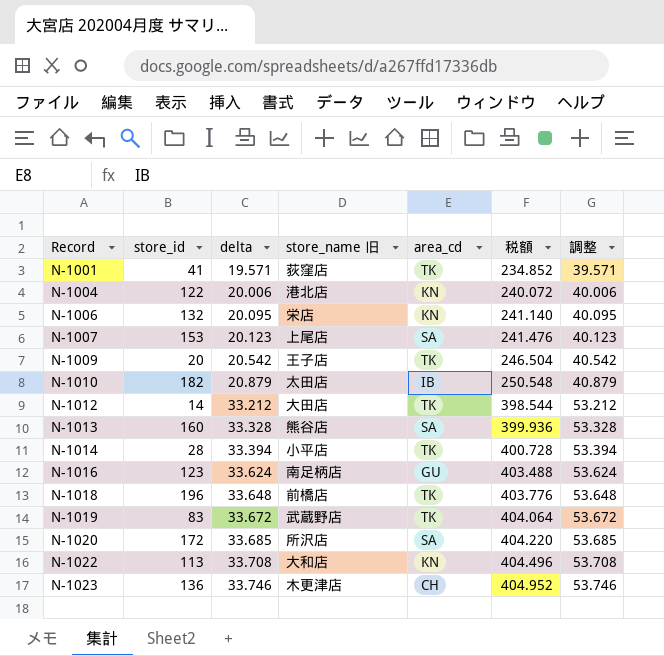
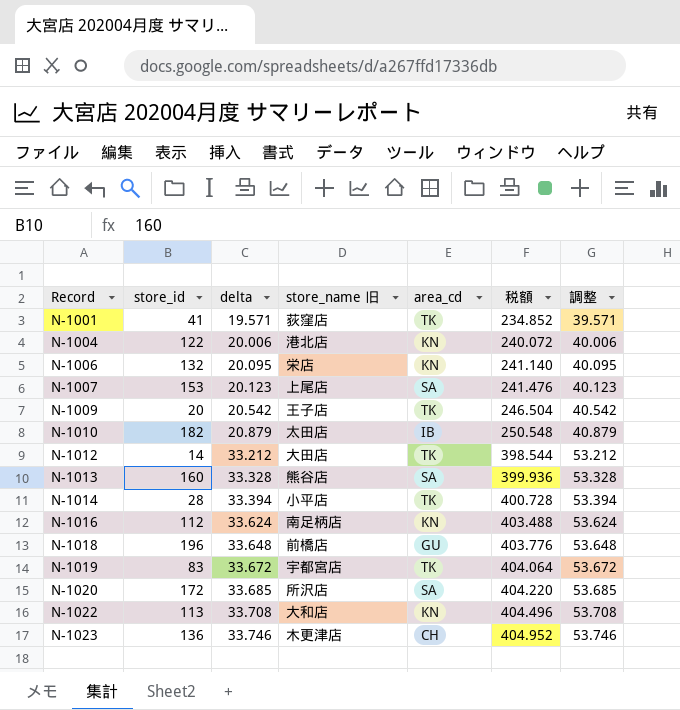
N-1016 | store_id: 123 -> 112
N-1016 | area_cd: GU -> KN
N-1018 | area_cd: TK -> GU
N-1019 | store_name 旧: 武蔵野店 -> 宇都宮店

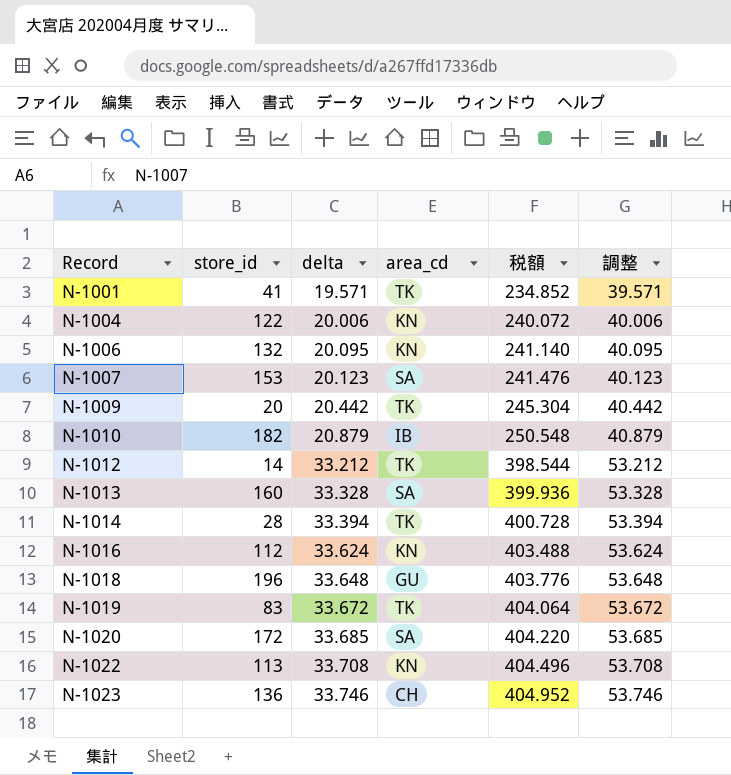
column store_name 旧 | position: 4 -> none
N-1009 | delta: 20.542 -> 20.442
N-1009 | 税額: 246.504 -> 245.304
N-1009 | 調整: 40.542 -> 40.442

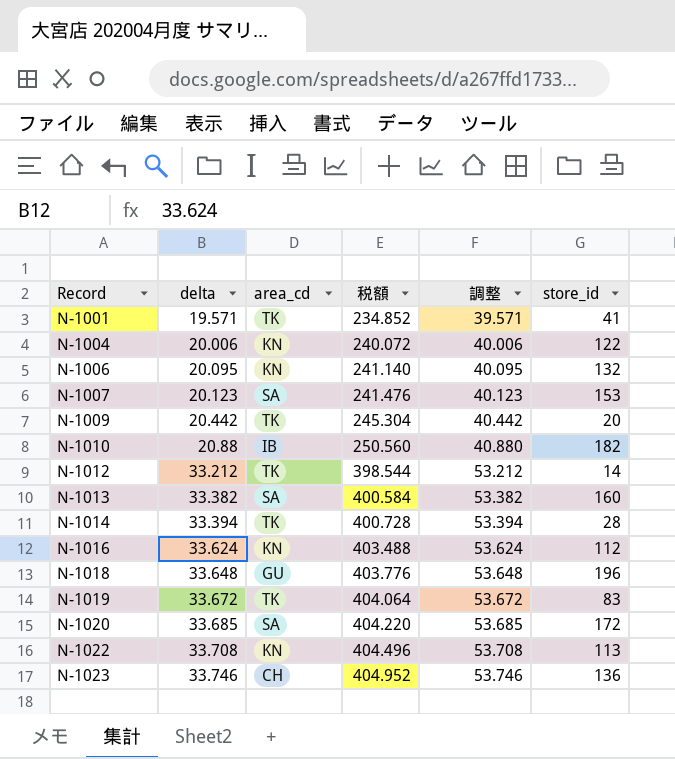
column store_id | position: 2 -> 6
N-1010 | delta: 20.879 -> 20.88
N-1010 | 税額: 250.548 -> 250.560
N-1010 | 調整: 40.879 -> 40.880
N-1013 | delta: 33.328 -> 33.382
N-1013 | 税額: 399.936 -> 400.584
N-1013 | 調整: 53.328 -> 53.382

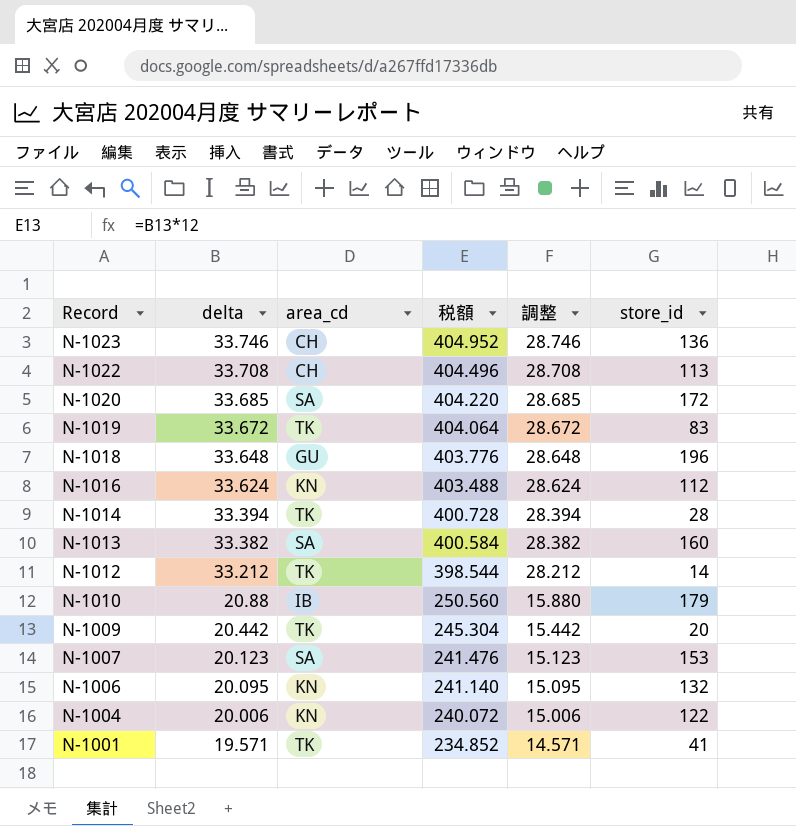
row order: Record ascending -> Record descending
column 調整 | formula: [delta] + 20 -> [delta] - 5
N-1022 | area_cd: KN -> CH
N-1010 | store_id: 182 -> 179

